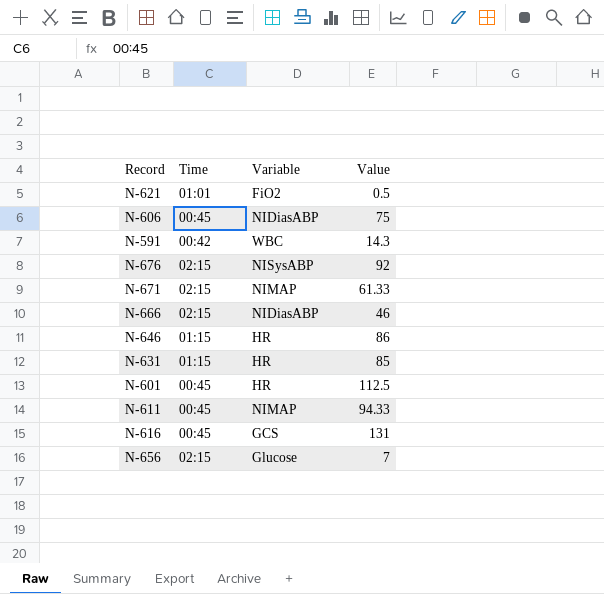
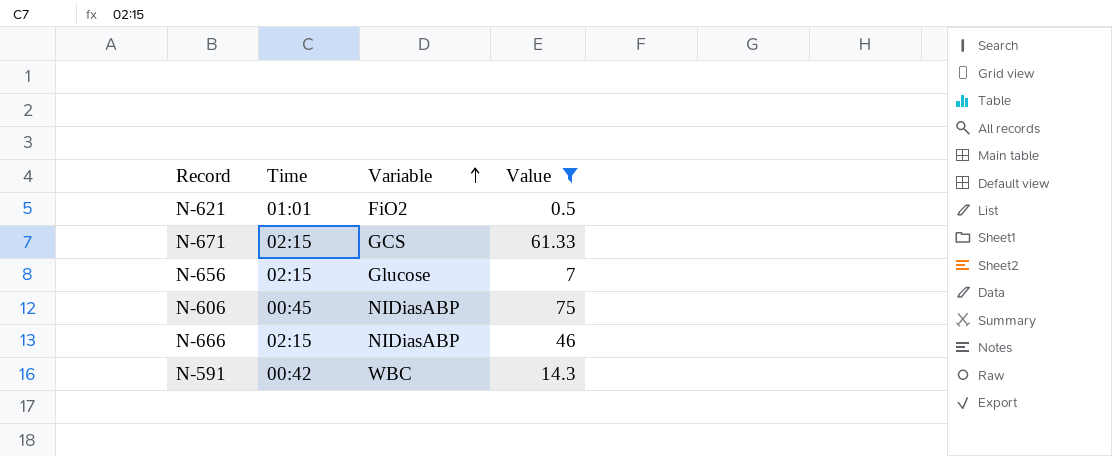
filter: none -> Value <= 75
row order: none -> Variable ascending
N-671 | Variable: NIMAP -> GCS

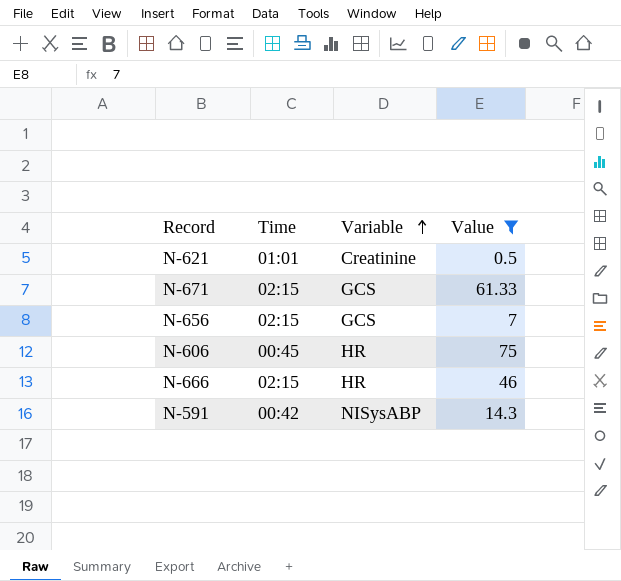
N-621 | Variable: FiO2 -> Creatinine
N-656 | Variable: Glucose -> GCS
N-606 | Variable: NIDiasABP -> HR
N-666 | Variable: NIDiasABP -> HR
N-591 | Variable: WBC -> NISysABP

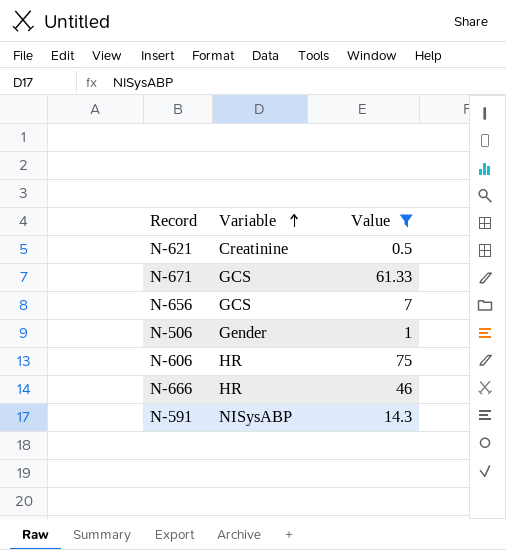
column Time | position: 2 -> none
row N-506: none -> Gender | 1

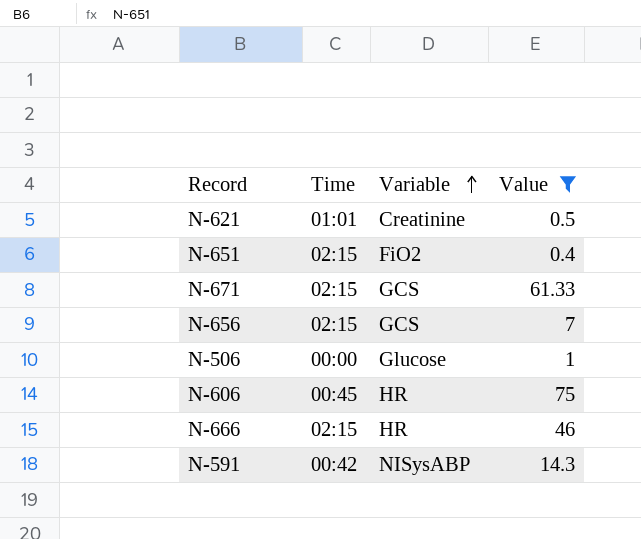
column Time | position: none -> 2
row N-651: none -> 02:15 | FiO2 | 0.4
N-506 | Variable: Gender -> Glucose

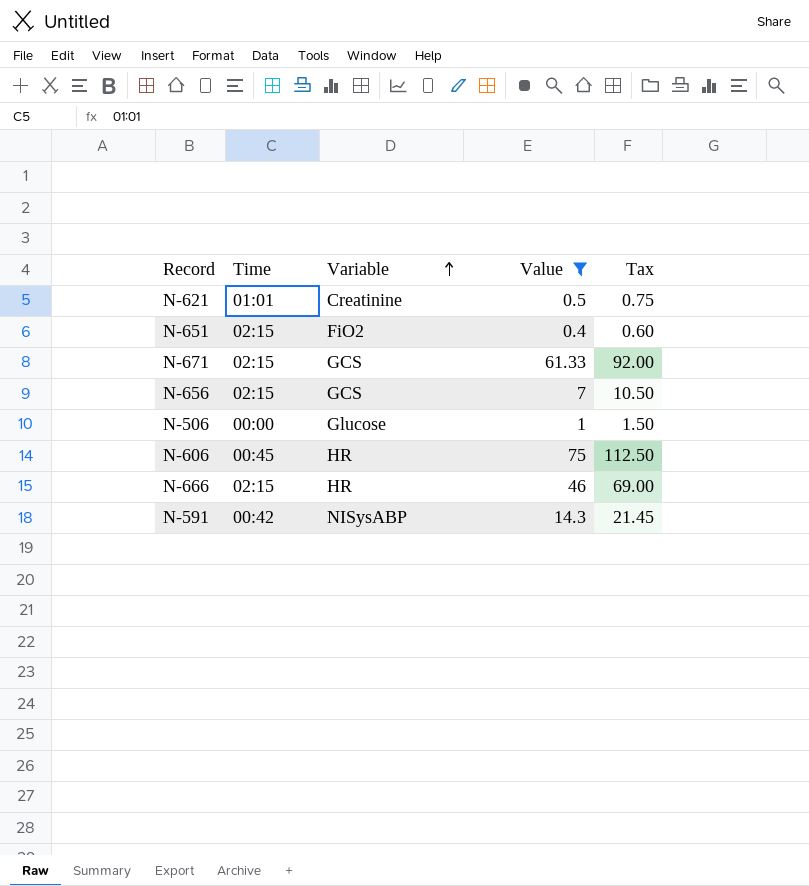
column Tax | formula: none -> [Value] * 1.5

